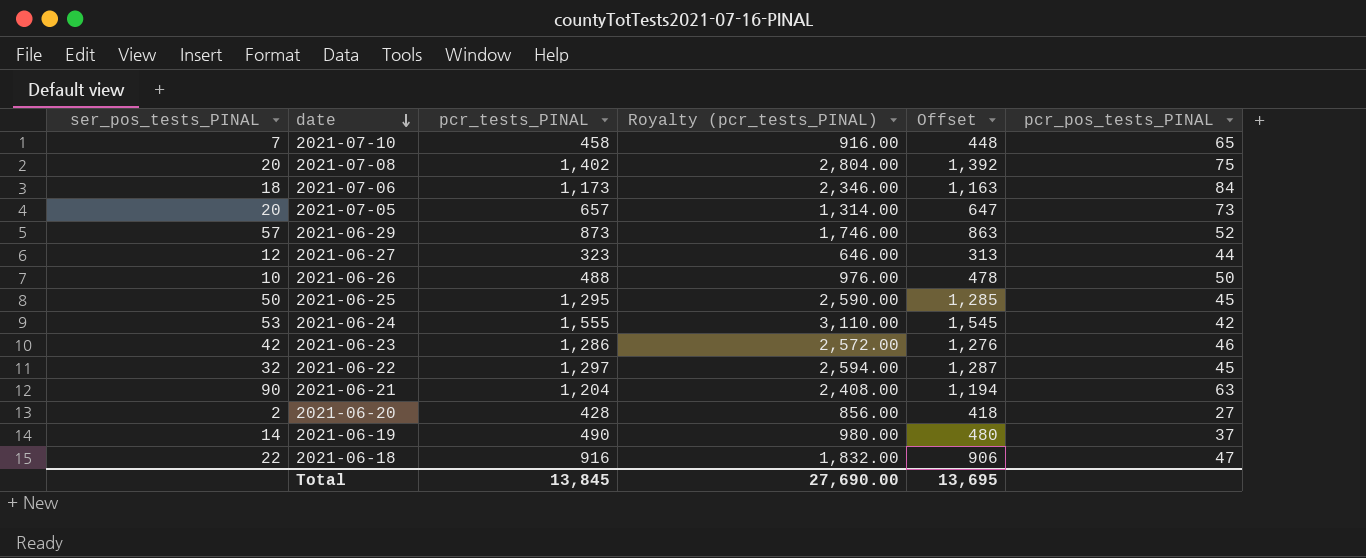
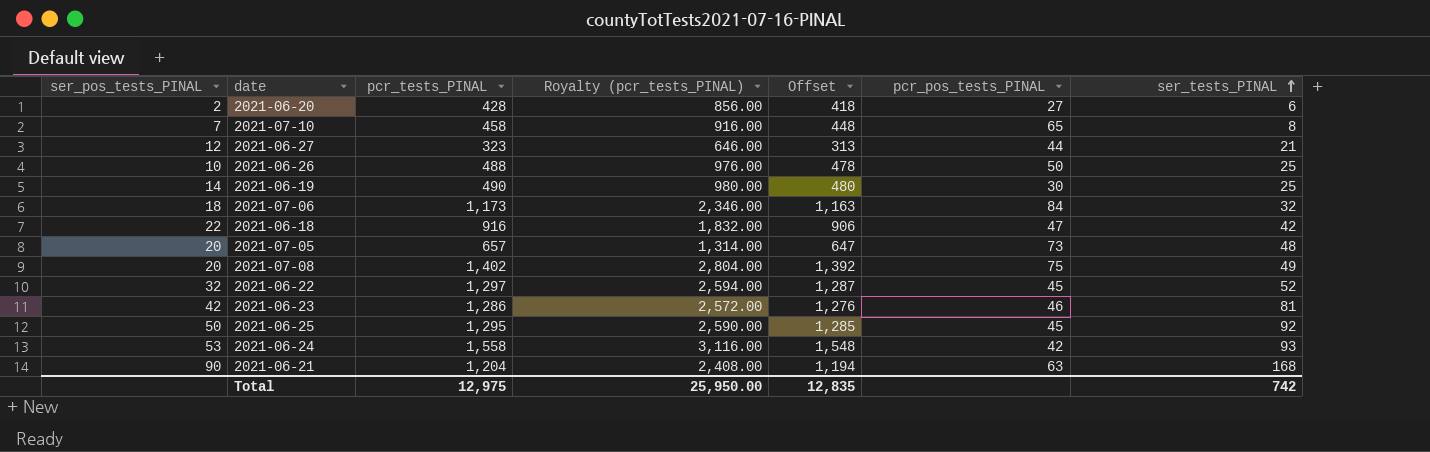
row order: date descending -> ser_tests_PINAL ascending
column ser_tests_PINAL | position: none -> 7
row 2021-06-29: 57 | 873 | 1,746.00 | 863 | 52 -> none
2021-06-19 | pcr_pos_tests_PINAL: 37 -> 30
2021-06-24 | pcr_tests_PINAL: 1,555 -> 1,558
2021-06-24 | Royalty (pcr_tests_PINAL): 3,110.00 -> 3,116.00
2021-06-24 | Offset: 1,545 -> 1,548
Total | pcr_tests_PINAL: 13,845 -> 12,975
Total | Royalty (pcr_tests_PINAL): 27,690.00 -> 25,950.00
Total | Offset: 13,695 -> 12,835

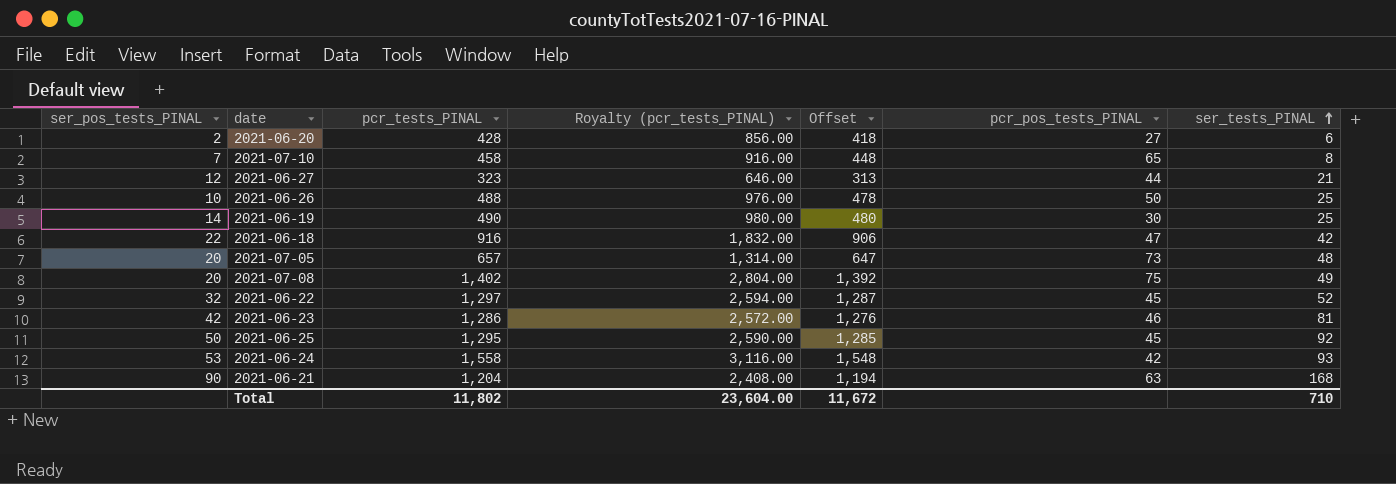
row 2021-07-06: 18 | 1,173 | 2,346.00 | 1,163 | 84 | 32 -> none
Total | pcr_tests_PINAL: 12,975 -> 11,802
Total | Royalty (pcr_tests_PINAL): 25,950.00 -> 23,604.00
Total | Offset: 12,835 -> 11,672
Total | ser_tests_PINAL: 742 -> 710

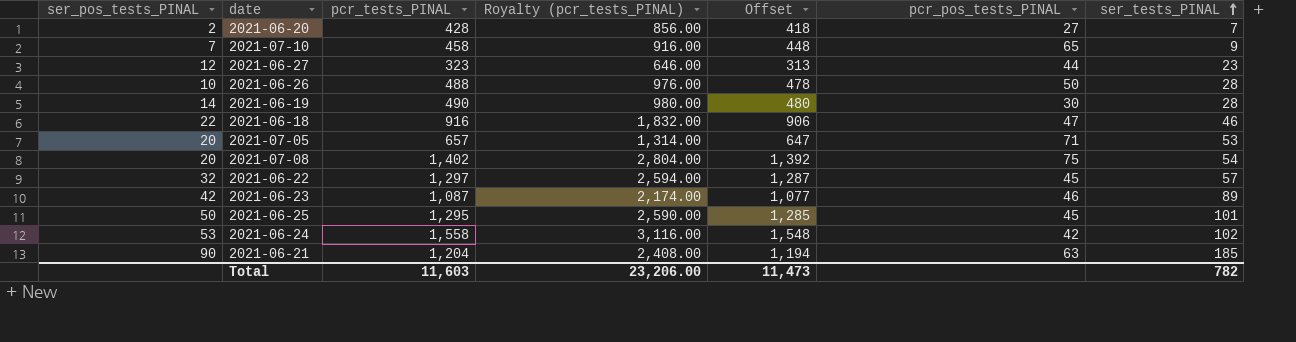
2021-06-20 | ser_tests_PINAL: 6 -> 7
2021-07-10 | ser_tests_PINAL: 8 -> 9
2021-06-27 | ser_tests_PINAL: 21 -> 23
2021-06-26 | ser_tests_PINAL: 25 -> 28
2021-06-19 | ser_tests_PINAL: 25 -> 28
2021-06-18 | ser_tests_PINAL: 42 -> 46
2021-07-05 | pcr_pos_tests_PINAL: 73 -> 71
2021-07-05 | ser_tests_PINAL: 48 -> 53
2021-07-08 | ser_tests_PINAL: 49 -> 54
2021-06-22 | ser_tests_PINAL: 52 -> 57
2021-06-23 | pcr_tests_PINAL: 1,286 -> 1,087
2021-06-23 | Royalty (pcr_tests_PINAL): 2,572.00 -> 2,174.00
2021-06-23 | Offset: 1,276 -> 1,077
2021-06-23 | ser_tests_PINAL: 81 -> 89
2021-06-25 | ser_tests_PINAL: 92 -> 101
2021-06-24 | ser_tests_PINAL: 93 -> 102
2021-06-21 | ser_tests_PINAL: 168 -> 185
Total | pcr_tests_PINAL: 11,802 -> 11,603
Total | Royalty (pcr_tests_PINAL): 23,604.00 -> 23,206.00
Total | Offset: 11,672 -> 11,473
Total | ser_tests_PINAL: 710 -> 782

